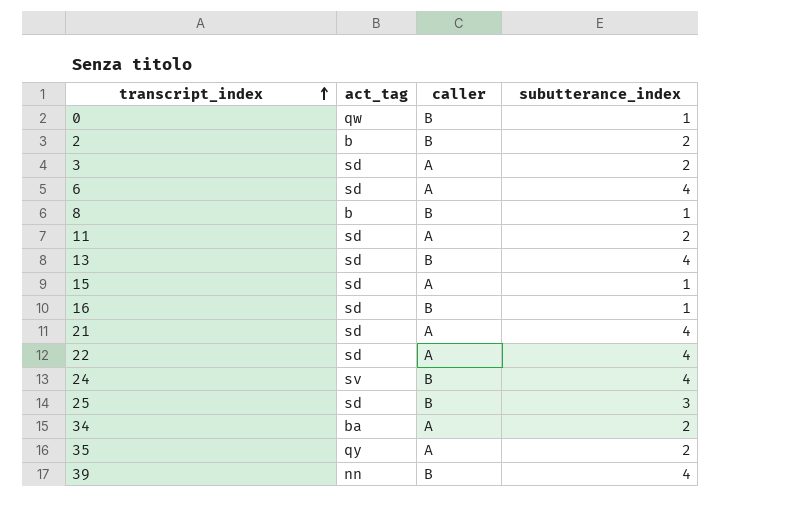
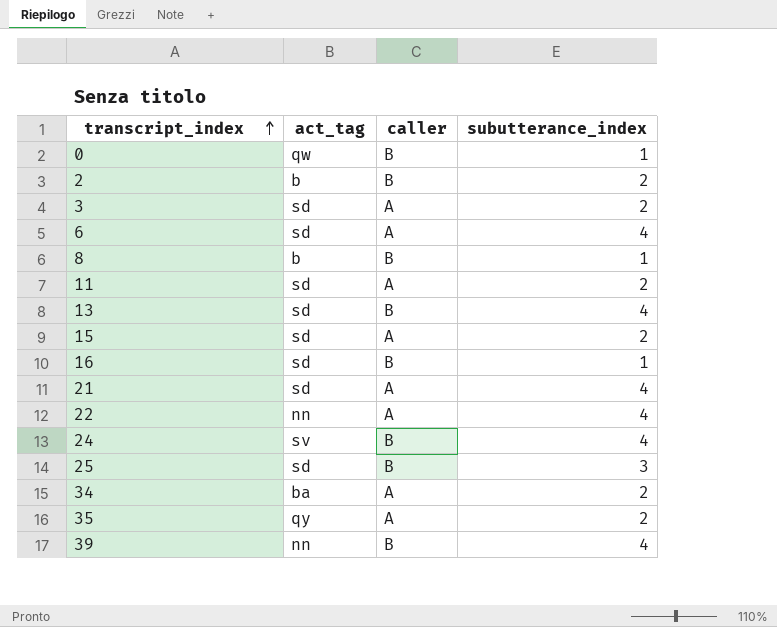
15 | subutterance_index: 1 -> 2
22 | act_tag: sd -> nn

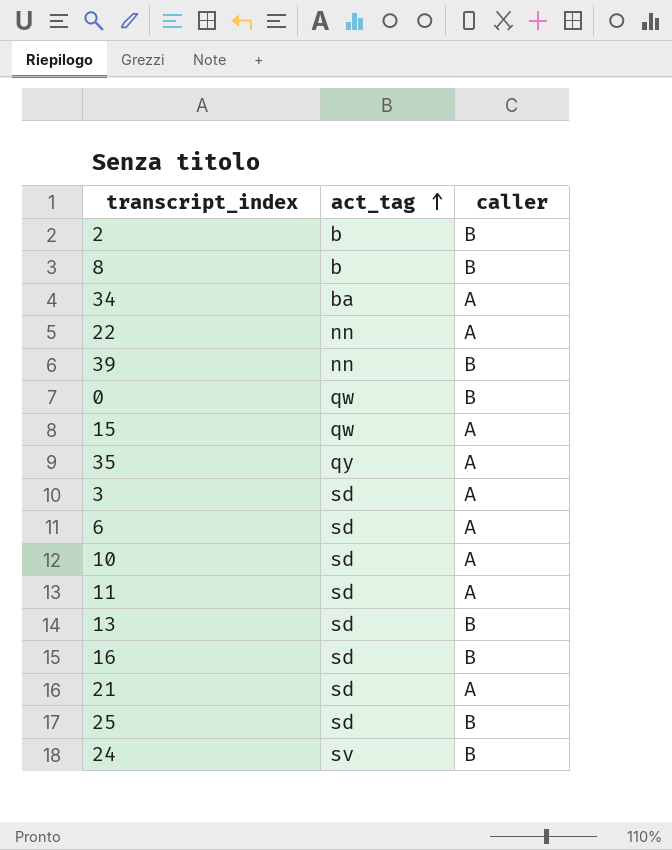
row order: transcript_index ascending -> act_tag ascending
column subutterance_index | position: 4 -> none
15 | act_tag: sd -> qw
row 10: none -> sd | A

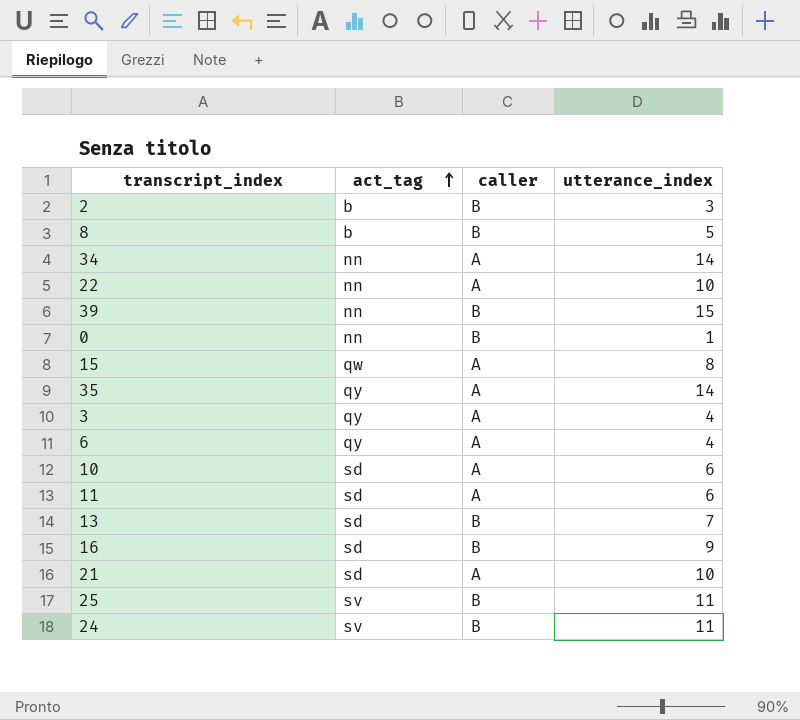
column utterance_index | position: none -> 4
34 | act_tag: ba -> nn
0 | act_tag: qw -> nn
3 | act_tag: sd -> qy
6 | act_tag: sd -> qy
25 | act_tag: sd -> sv

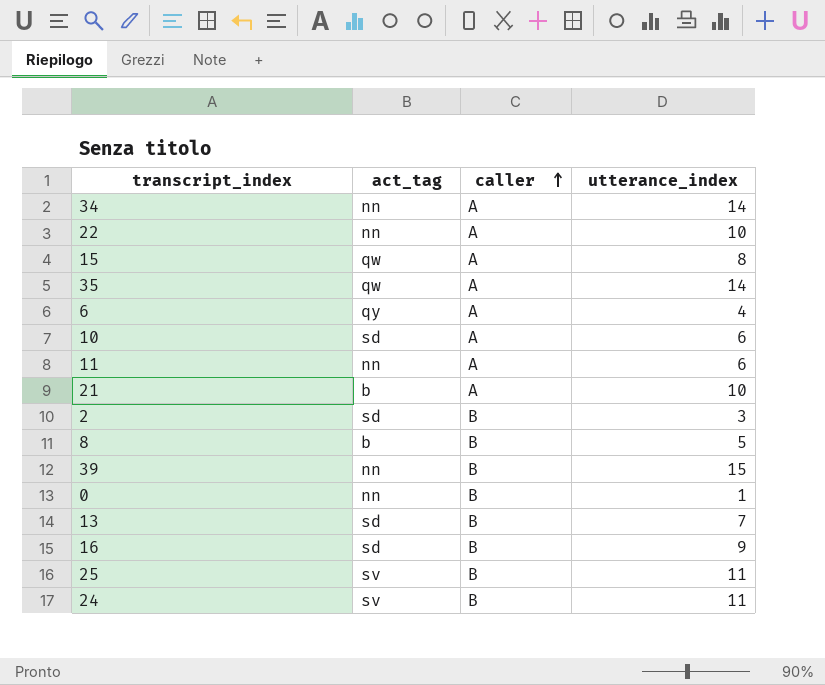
row order: act_tag ascending -> caller ascending
row 3: qy | A | 4 -> none
35 | act_tag: qy -> qw
11 | act_tag: sd -> nn
21 | act_tag: sd -> b
2 | act_tag: b -> sd

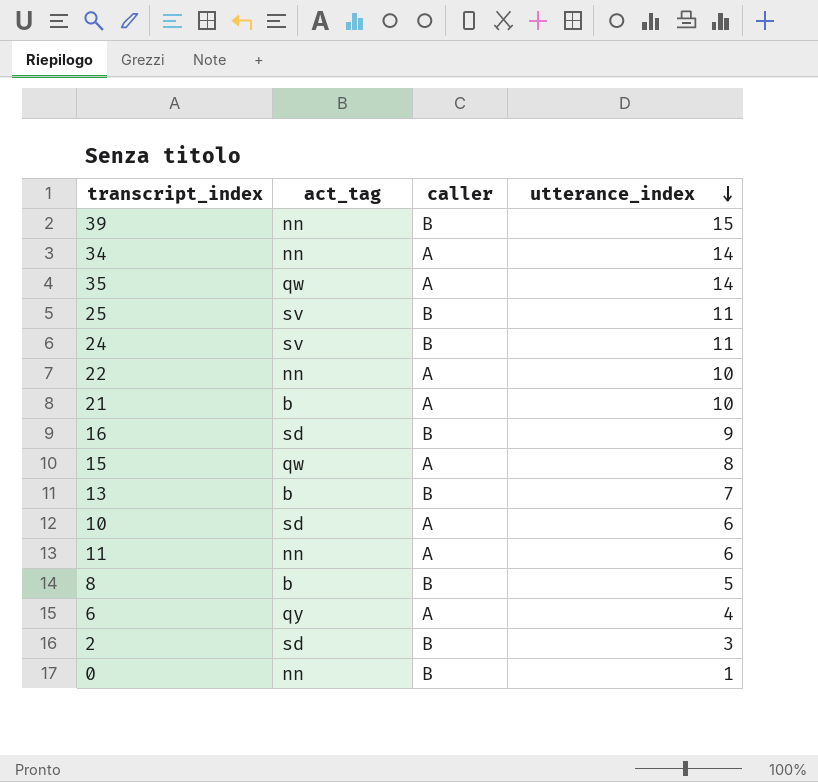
row order: caller ascending -> utterance_index descending
13 | act_tag: sd -> b

